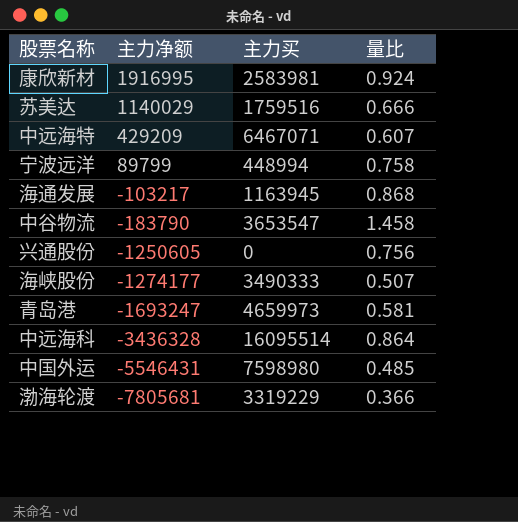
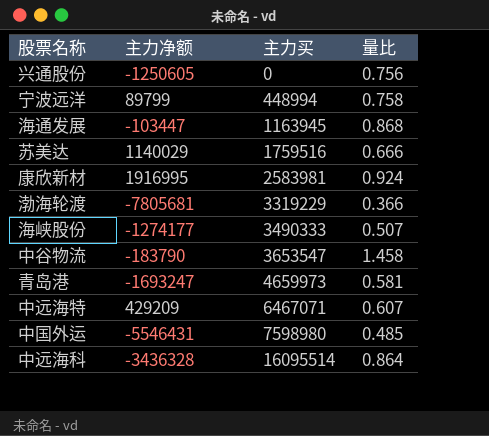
row order: 主力净额 descending -> 主力买 ascending
海通发展 | 主力净额: -103217 -> -103447

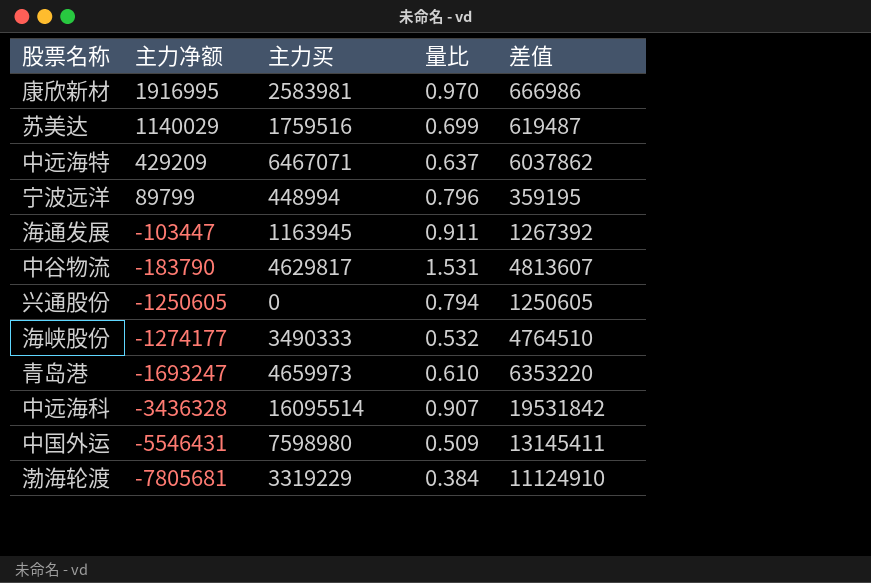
row order: 主力买 ascending -> 主力净额 descending
column 差值 | formula: none -> [主力买] - [主力净额]
康欣新材 | 量比: 0.924 -> 0.970
苏美达 | 量比: 0.666 -> 0.699
中远海特 | 量比: 0.607 -> 0.637
宁波远洋 | 量比: 0.758 -> 0.796
海通发展 | 量比: 0.868 -> 0.911
中谷物流 | 主力买: 3653547 -> 4629817
中谷物流 | 量比: 1.458 -> 1.531
兴通股份 | 量比: 0.756 -> 0.794
海峡股份 | 量比: 0.507 -> 0.532
青岛港 | 量比: 0.581 -> 0.610
中远海科 | 量比: 0.864 -> 0.907
中国外运 | 量比: 0.485 -> 0.509
渤海轮渡 | 量比: 0.366 -> 0.384

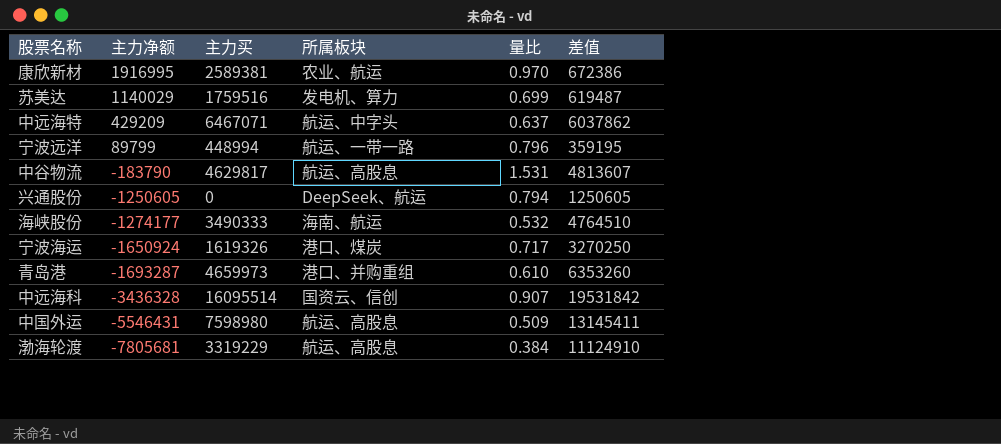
column 所属板块 | position: none -> 4
row 海通发展: -103447 | 1163945 | 0.911 | 1267392 -> none
康欣新材 | 主力买: 2583981 -> 2589381
康欣新材 | 差值: 666986 -> 672386
row 宁波海运: none -> -1650924 | 1619326 | 港口、煤炭 | 0.717 | 3270250
青岛港 | 主力净额: -1693247 -> -1693287
青岛港 | 差值: 6353220 -> 6353260

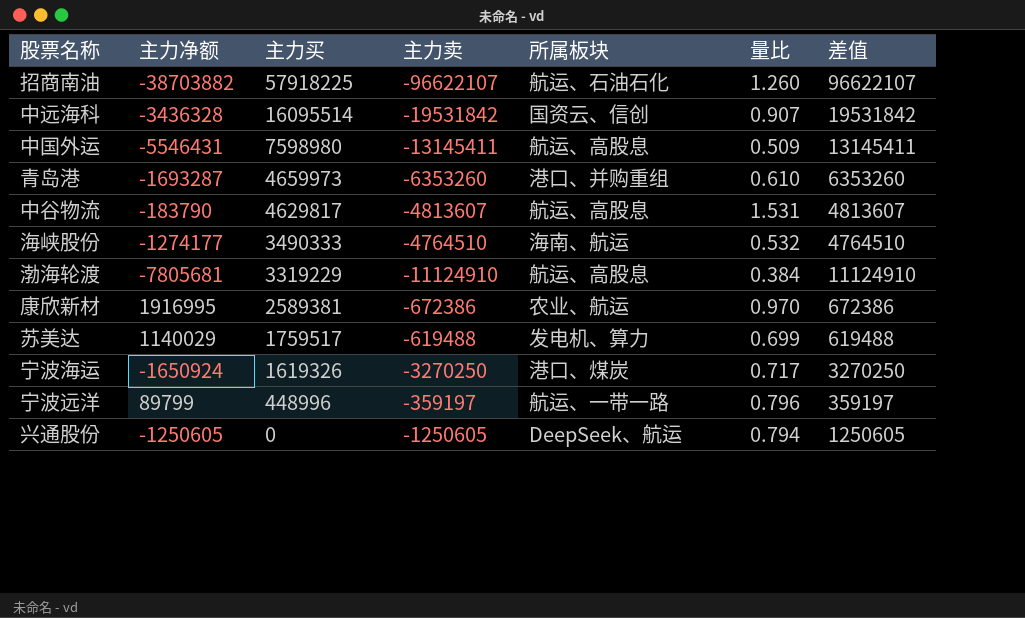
row order: 主力净额 descending -> 主力买 descending
column 主力卖 | formula: none -> [主力净额] - [主力买]
row 中远海特: 429209 | 6467071 | 航运、中字头 | 0.637 | 6037862 -> none
row 招商南油: none -> -38703882 | 57918225 | -96622107 | 航运、石油石化 | 1.260 | 96622107
苏美达 | 主力买: 1759516 -> 1759517
苏美达 | 差值: 619487 -> 619488
宁波远洋 | 主力买: 448994 -> 448996
宁波远洋 | 差值: 359195 -> 359197

